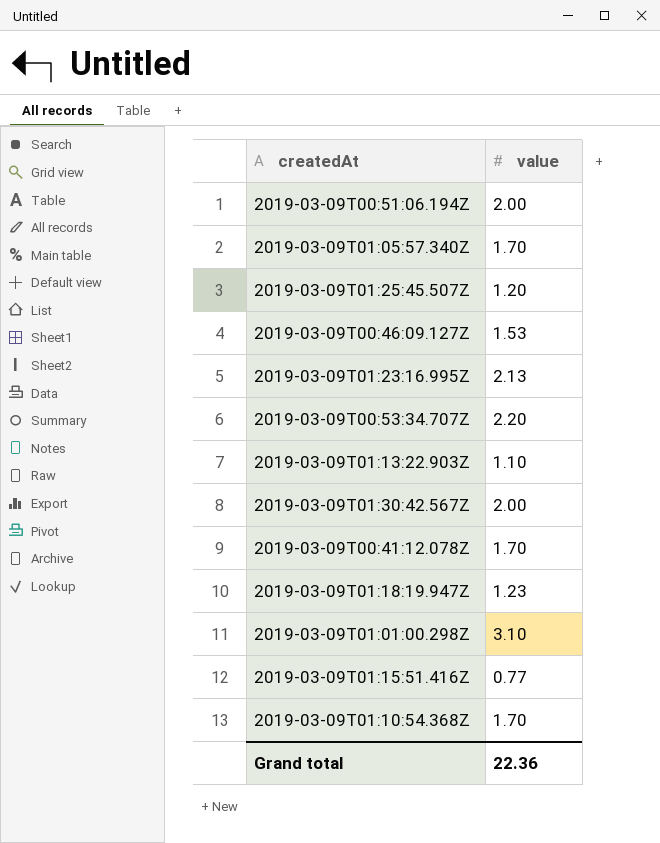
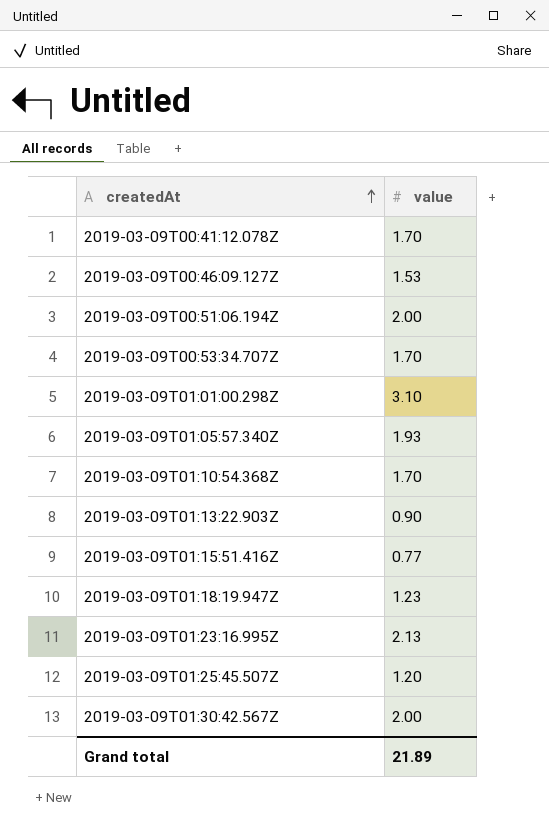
row order: none -> createdAt ascending
2019-03-09T00:53:34.707Z | value: 2.20 -> 1.70
2019-03-09T01:05:57.340Z | value: 1.70 -> 1.93
2019-03-09T01:13:22.903Z | value: 1.10 -> 0.90
Grand total | value: 22.36 -> 21.89

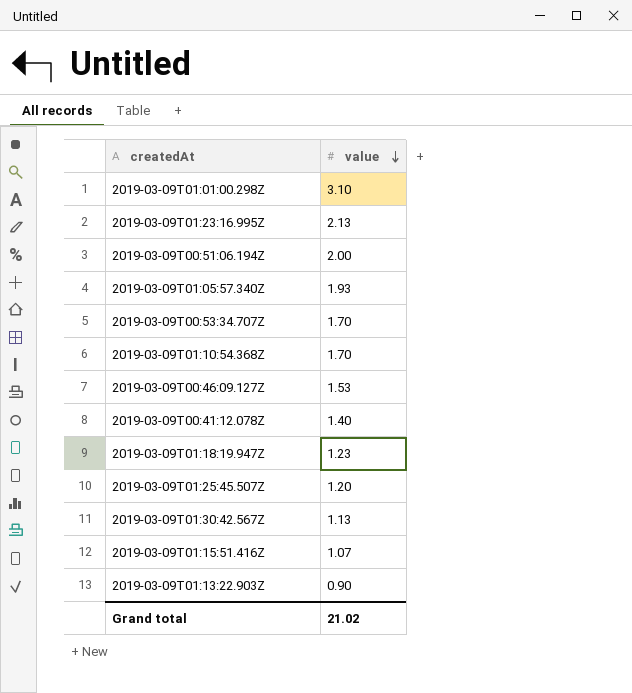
row order: createdAt ascending -> value descending
2019-03-09T00:41:12.078Z | value: 1.70 -> 1.40
2019-03-09T01:30:42.567Z | value: 2.00 -> 1.13
2019-03-09T01:15:51.416Z | value: 0.77 -> 1.07
Grand total | value: 21.89 -> 21.02

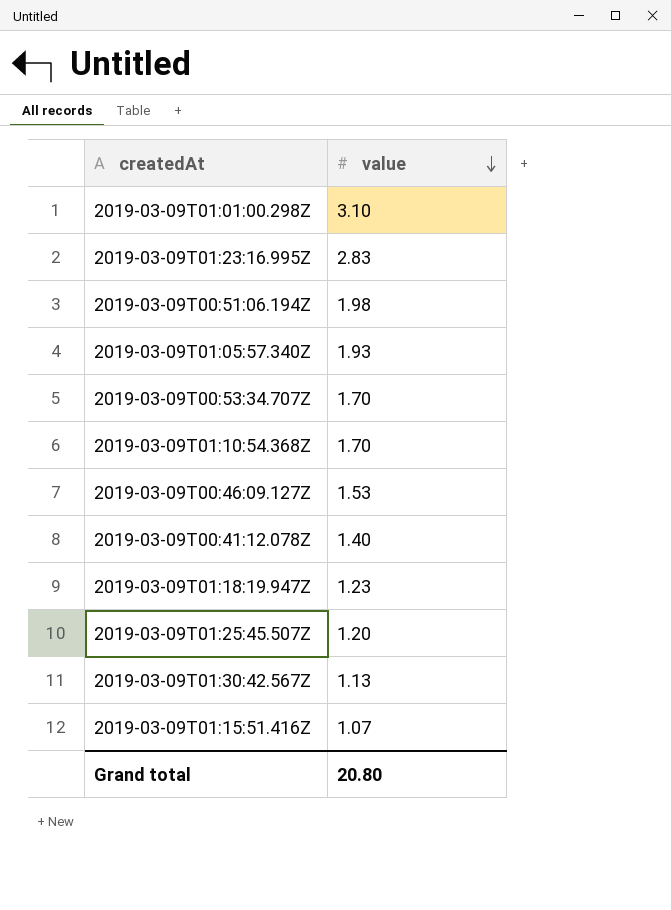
row 2019-03-09T01:13:22.903Z: 0.90 -> none
2019-03-09T01:23:16.995Z | value: 2.13 -> 2.83
2019-03-09T00:51:06.194Z | value: 2.00 -> 1.98
Grand total | value: 21.02 -> 20.80

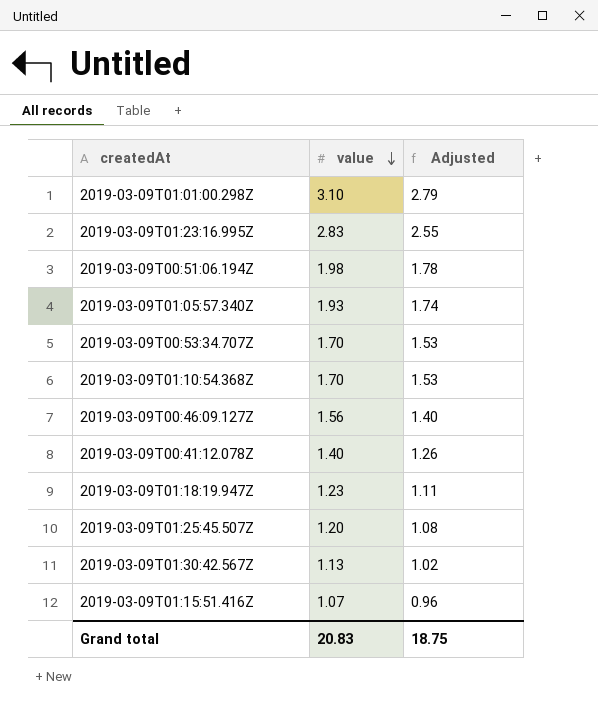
column Adjusted | formula: none -> [value] * 0.9
2019-03-09T00:46:09.127Z | value: 1.53 -> 1.56
Grand total | value: 20.80 -> 20.83

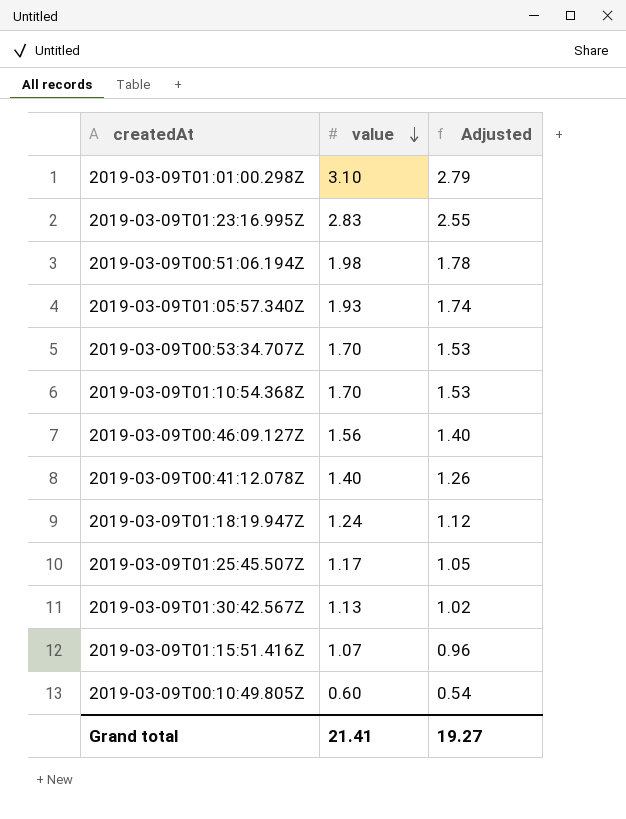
2019-03-09T01:18:19.947Z | value: 1.23 -> 1.24
2019-03-09T01:18:19.947Z | Adjusted: 1.11 -> 1.12
2019-03-09T01:25:45.507Z | value: 1.20 -> 1.17
2019-03-09T01:25:45.507Z | Adjusted: 1.08 -> 1.05
row 2019-03-09T00:10:49.805Z: none -> 0.60 | 0.54
Grand total | value: 20.83 -> 21.41
Grand total | Adjusted: 18.75 -> 19.27

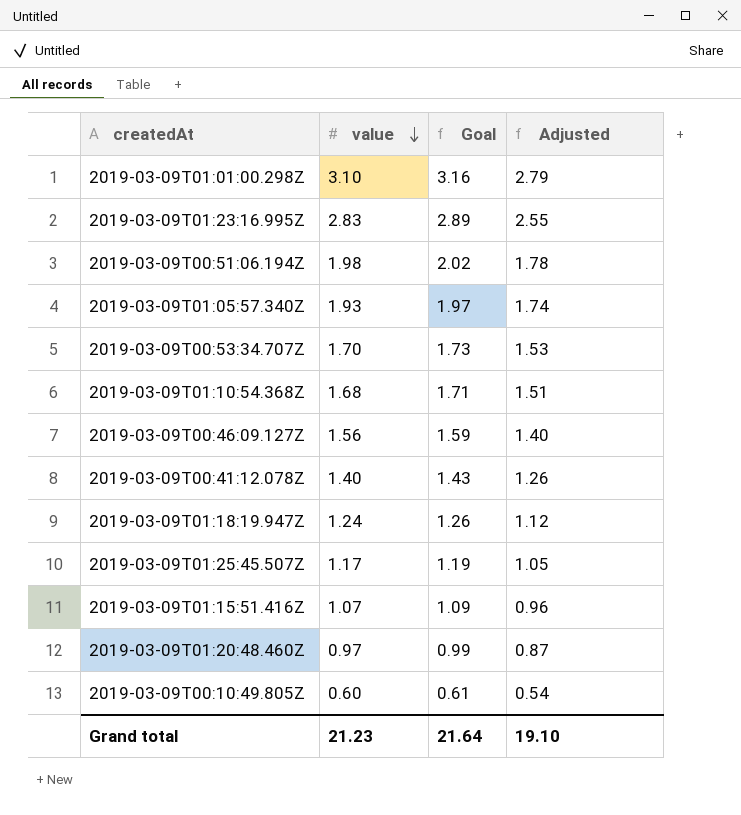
column Goal | formula: none -> [value] * 1.02
row 2019-03-09T01:30:42.567Z: 1.13 | 1.02 -> none
2019-03-09T01:10:54.368Z | value: 1.70 -> 1.68
2019-03-09T01:10:54.368Z | Adjusted: 1.53 -> 1.51
row 2019-03-09T01:20:48.460Z: none -> 0.97 | 0.99 | 0.87
Grand total | value: 21.41 -> 21.23
Grand total | Adjusted: 19.27 -> 19.10

